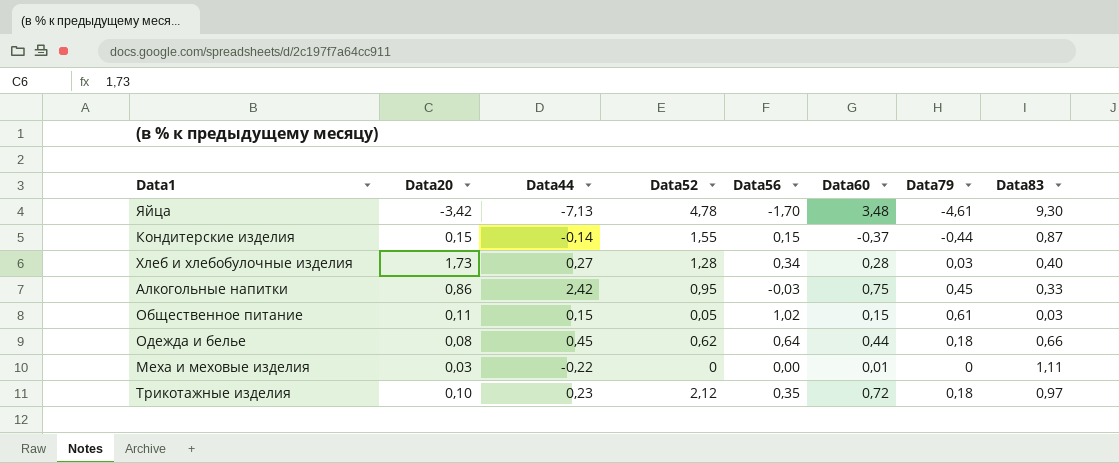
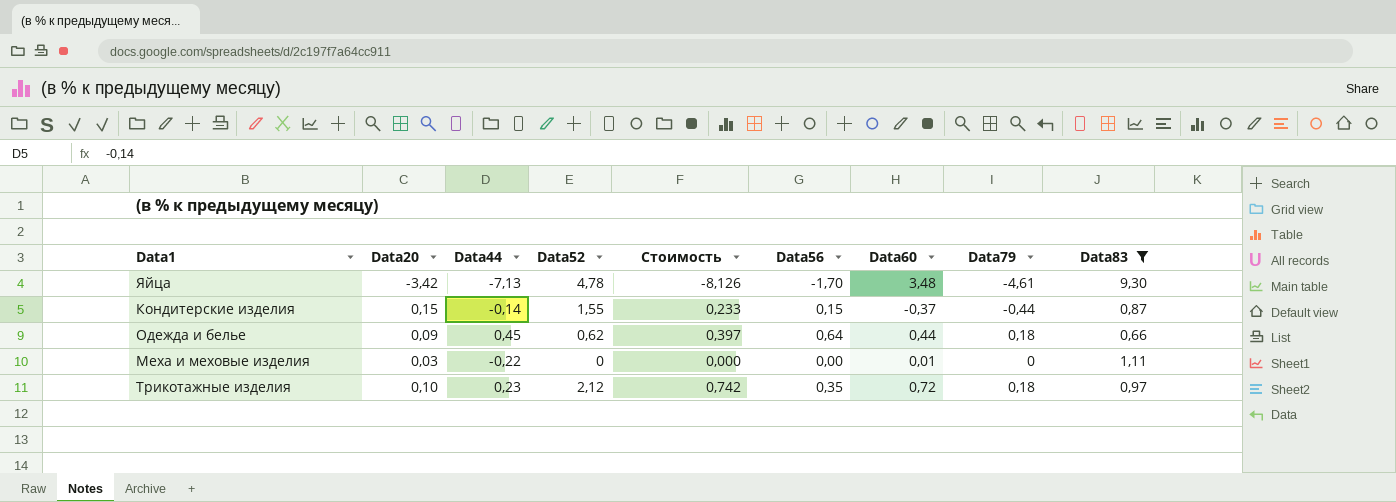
filter: none -> Data83 >= 0,66
column Стоимость | formula: none -> [Data52] * [Data56]
Одежда и белье | Data20: 0,08 -> 0,09

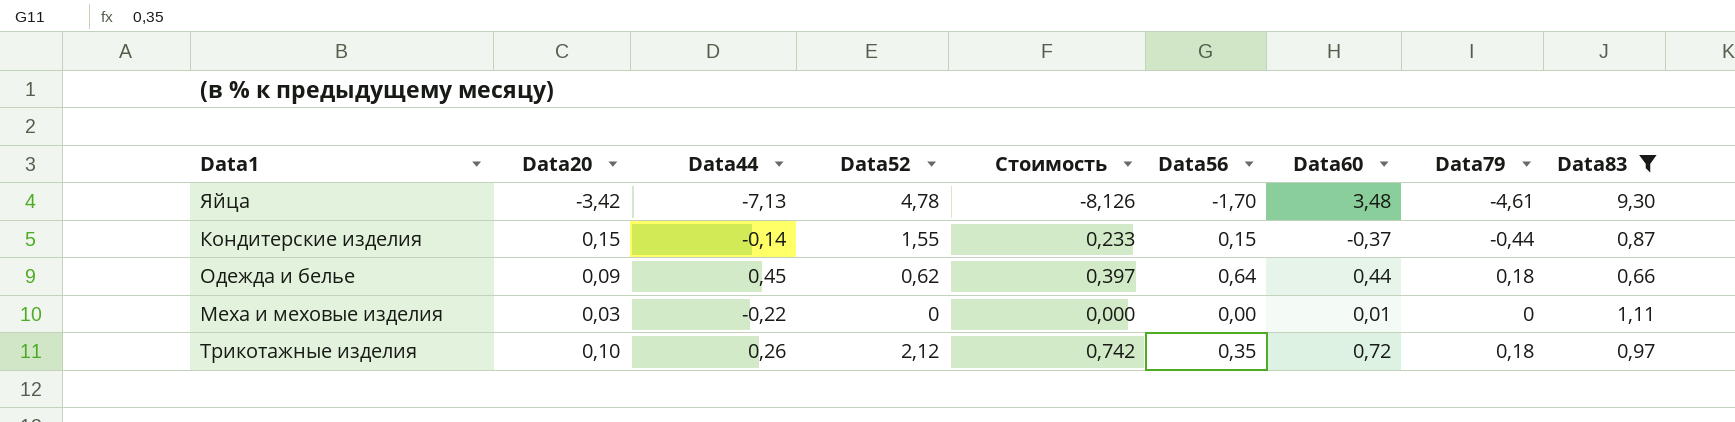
Трикотажные изделия | Data44: 0,23 -> 0,26

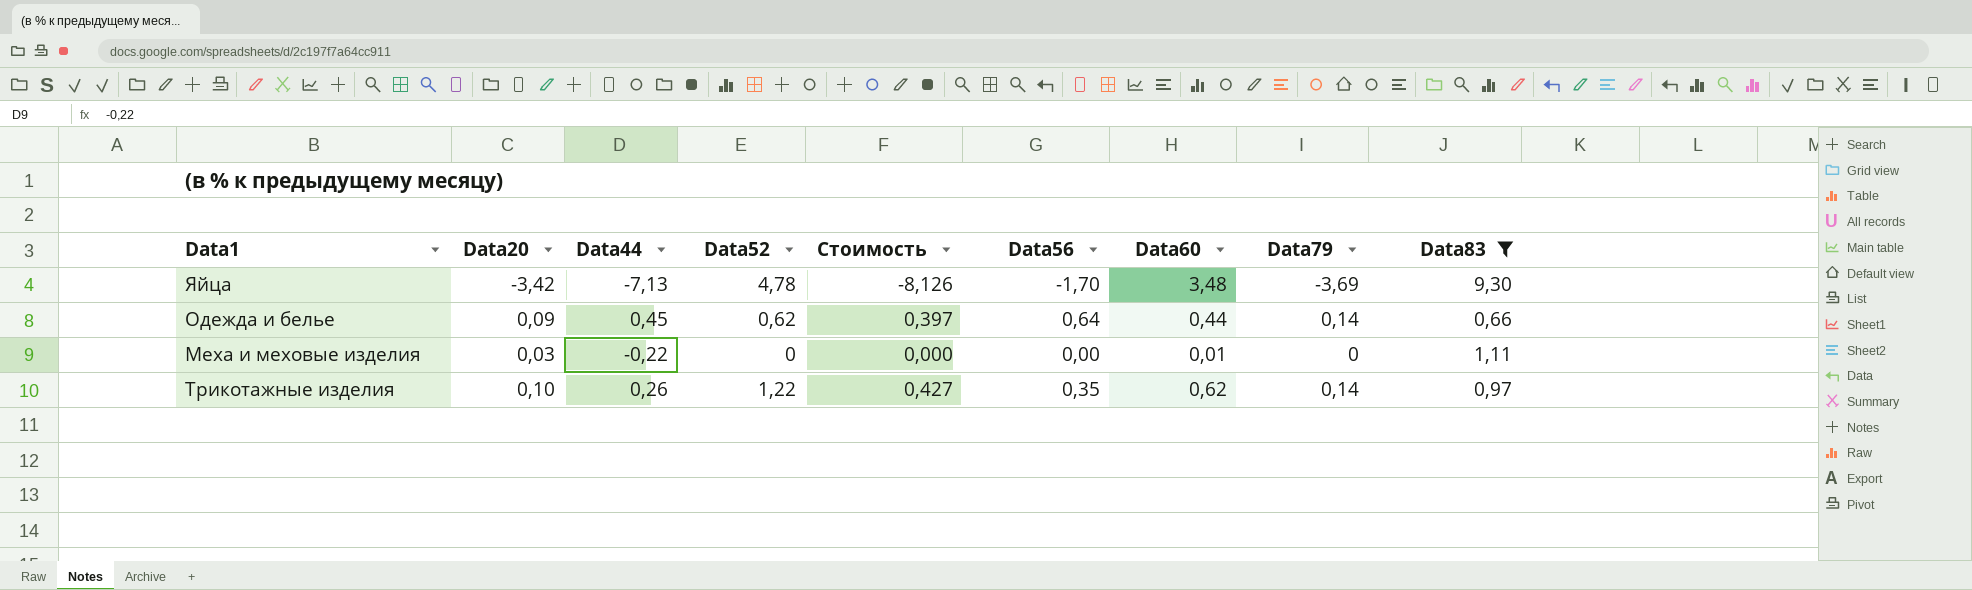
row Кондитерские изделия: 0,15 | -0,14 | 1,55 | 0,233 | 0,15 | -0,37 | -0,44 | 0,87 -> none
Яйца | Data79: -4,61 -> -3,69
Одежда и белье | Data79: 0,18 -> 0,14
Трикотажные изделия | Data52: 2,12 -> 1,22
Трикотажные изделия | Стоимость: 0,742 -> 0,427
Трикотажные изделия | Data60: 0,72 -> 0,62
Трикотажные изделия | Data79: 0,18 -> 0,14

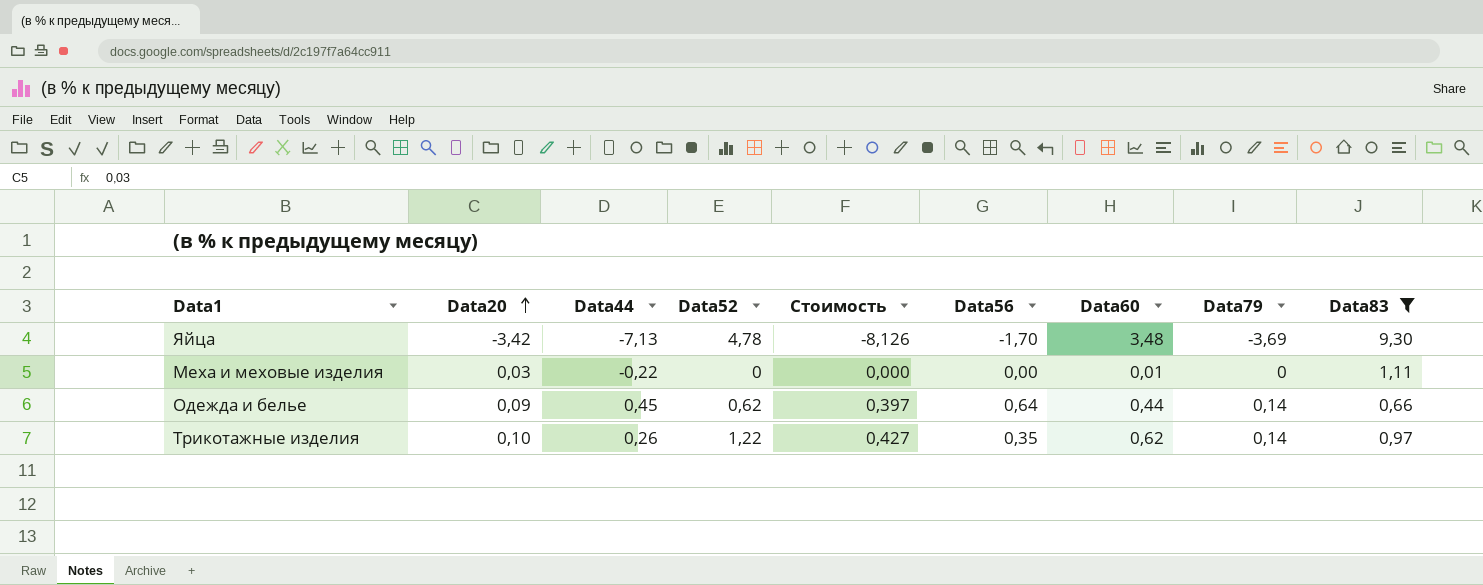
row order: none -> Data20 ascending

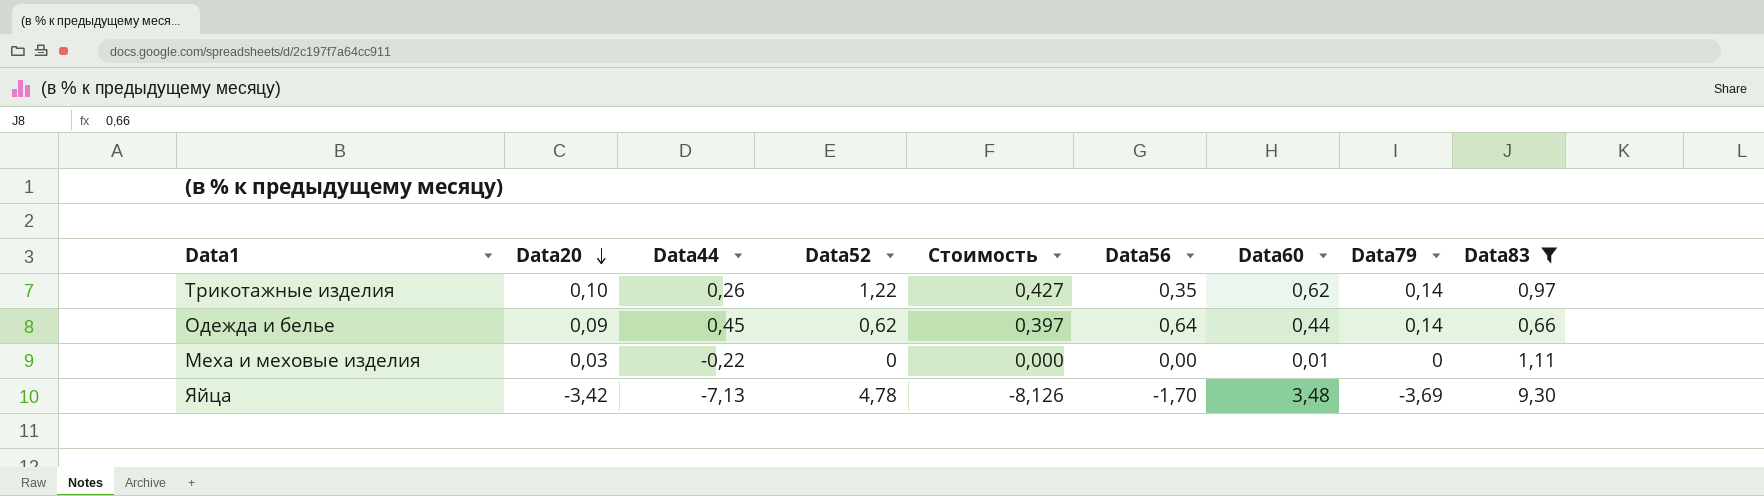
row order: Data20 ascending -> Data20 descending

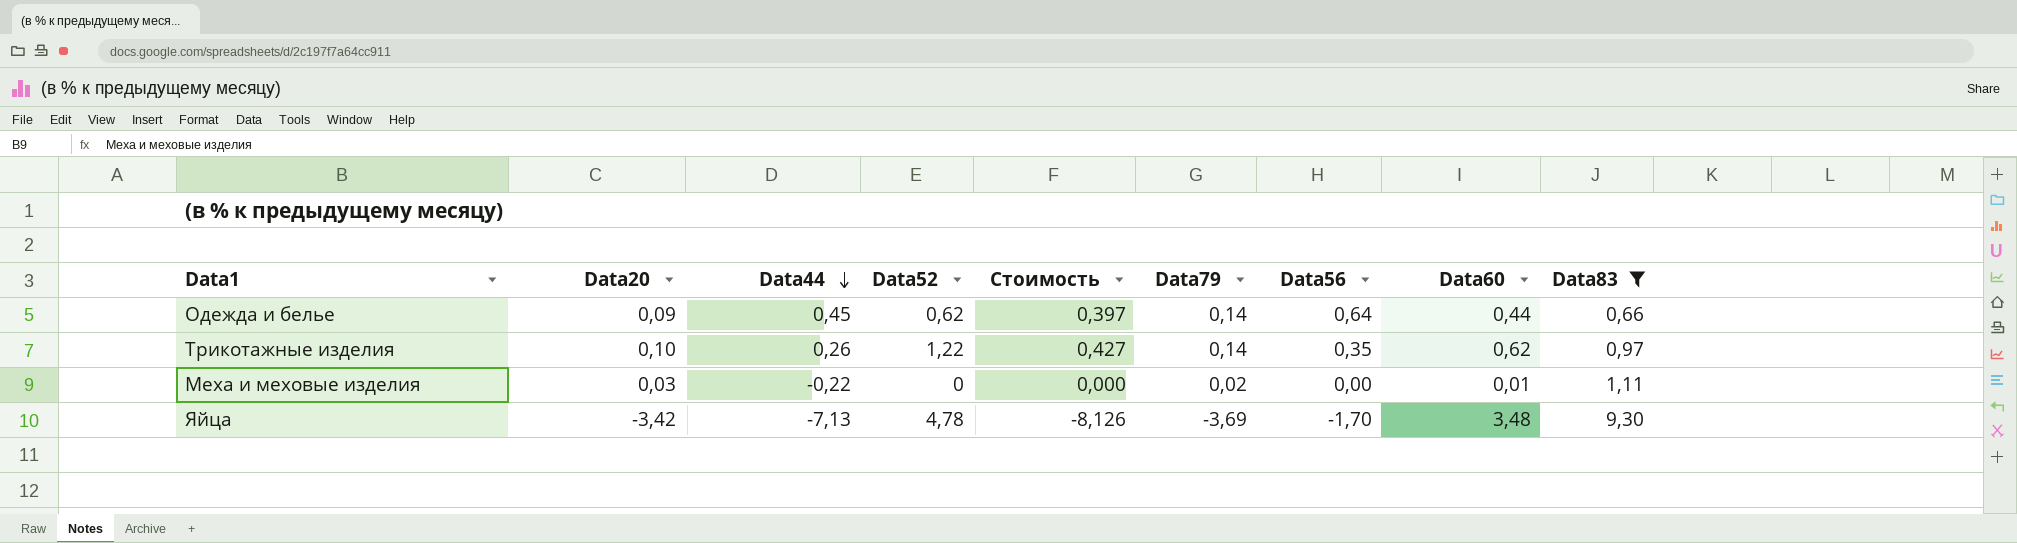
row order: Data20 descending -> Data44 descending
column Data79 | position: 8 -> 6
Меха и меховые изделия | Data79: 0 -> 0,02

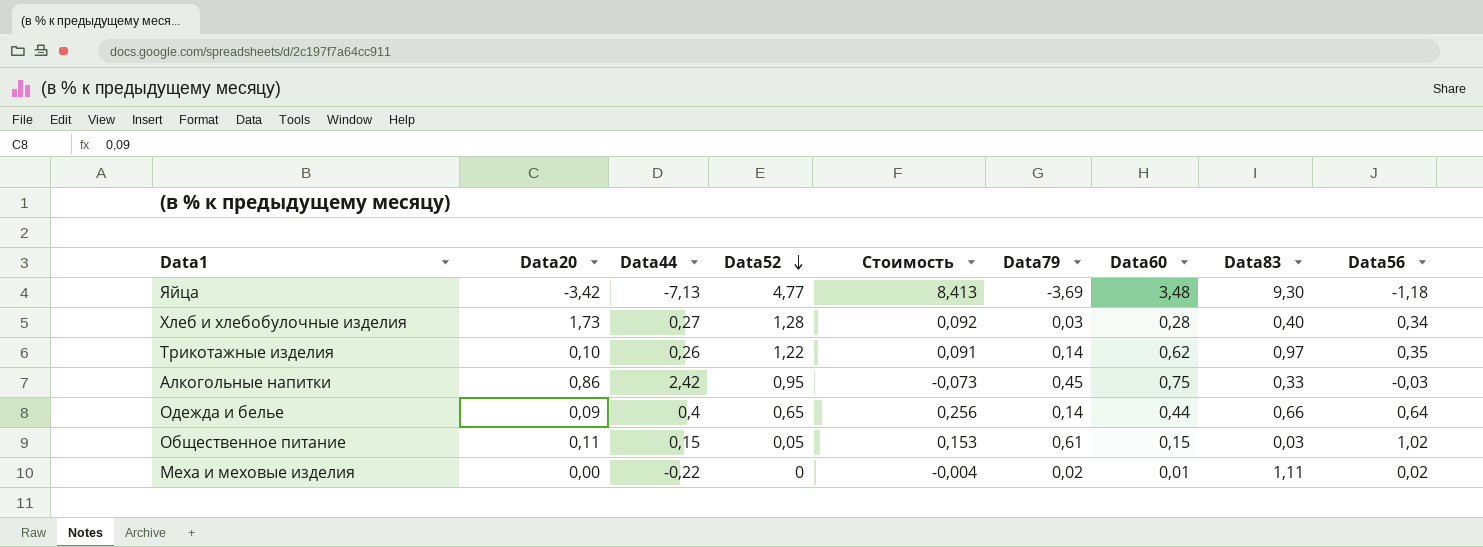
filter: Data83 >= 0,66 -> none
row order: Data44 descending -> Data52 descending
column Стоимость | formula: [Data52] * [Data56] -> [Data44] * [Data56]
column Data56 | position: 7 -> 9
Яйца | Data52: 4,78 -> 4,77
Яйца | Data56: -1,70 -> -1,18
Одежда и белье | Data44: 0,45 -> 0,4
Одежда и белье | Data52: 0,62 -> 0,65
Меха и меховые изделия | Data20: 0,03 -> 0,00
Меха и меховые изделия | Data56: 0,00 -> 0,02

